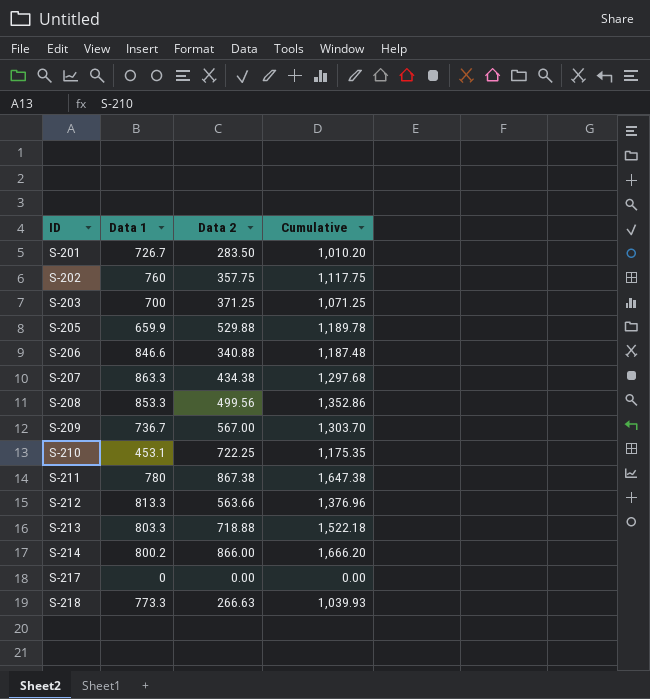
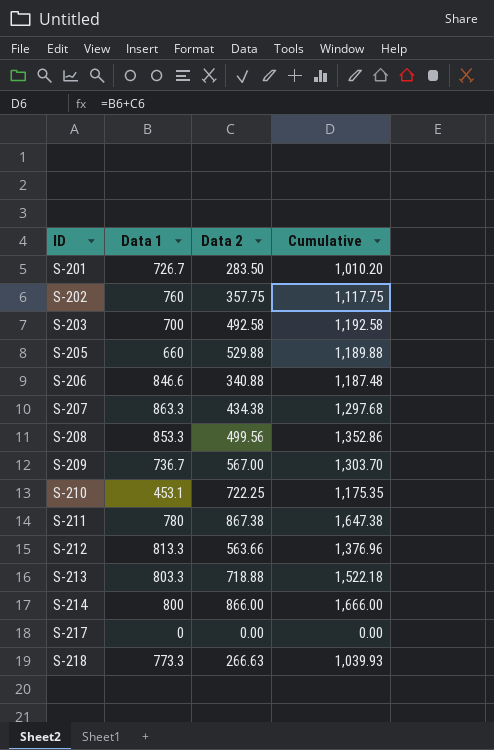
S-203 | Data 2: 371.25 -> 492.58
S-203 | Cumulative: 1,071.25 -> 1,192.58
S-205 | Data 1: 659.9 -> 660
S-205 | Cumulative: 1,189.78 -> 1,189.88
S-214 | Data 1: 800.2 -> 800
S-214 | Cumulative: 1,666.20 -> 1,666.00

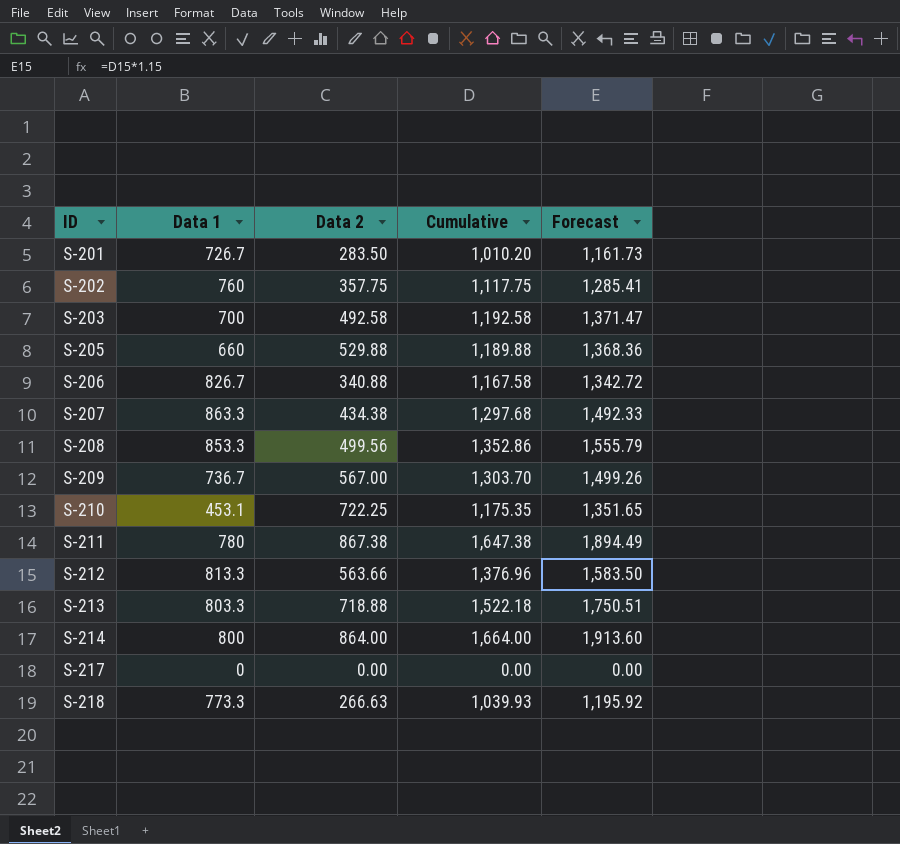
column Forecast | formula: none -> [Cumulative] * 1.15
S-206 | Data 1: 846.6 -> 826.7
S-206 | Cumulative: 1,187.48 -> 1,167.58
S-214 | Data 2: 866.00 -> 864.00
S-214 | Cumulative: 1,666.00 -> 1,664.00

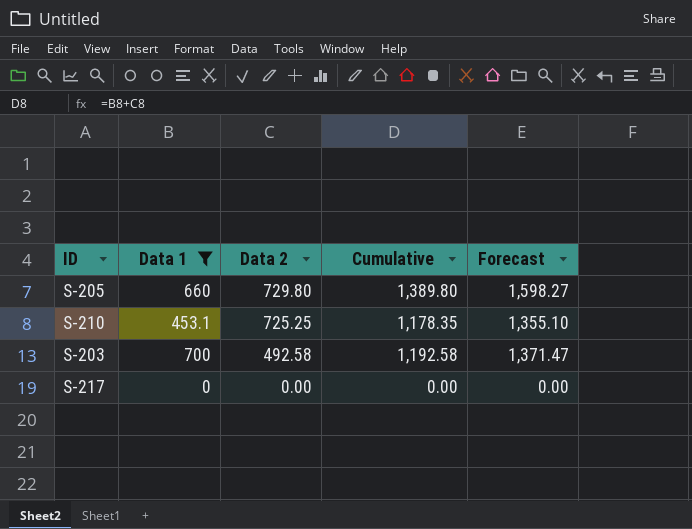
filter: none -> Data 1 <= 700
row order: ID ascending -> Data 2 descending
S-205 | Data 2: 529.88 -> 729.80
S-205 | Cumulative: 1,189.88 -> 1,389.80
S-205 | Forecast: 1,368.36 -> 1,598.27
S-210 | Data 2: 722.25 -> 725.25
S-210 | Cumulative: 1,175.35 -> 1,178.35
S-210 | Forecast: 1,351.65 -> 1,355.10

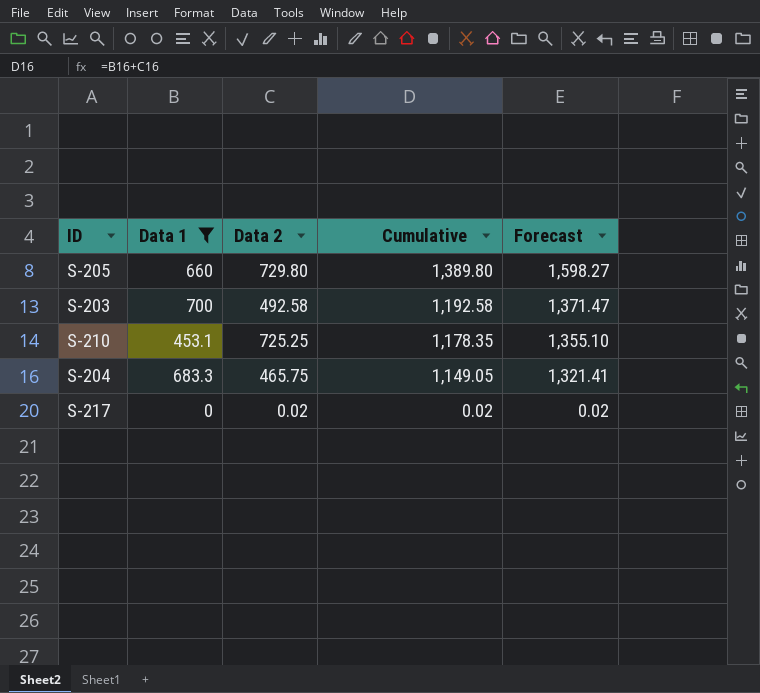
row order: Data 2 descending -> Cumulative descending
row S-204: none -> 683.3 | 465.75 | 1,149.05 | 1,321.41
S-217 | Data 2: 0.00 -> 0.02
S-217 | Cumulative: 0.00 -> 0.02
S-217 | Forecast: 0.00 -> 0.02

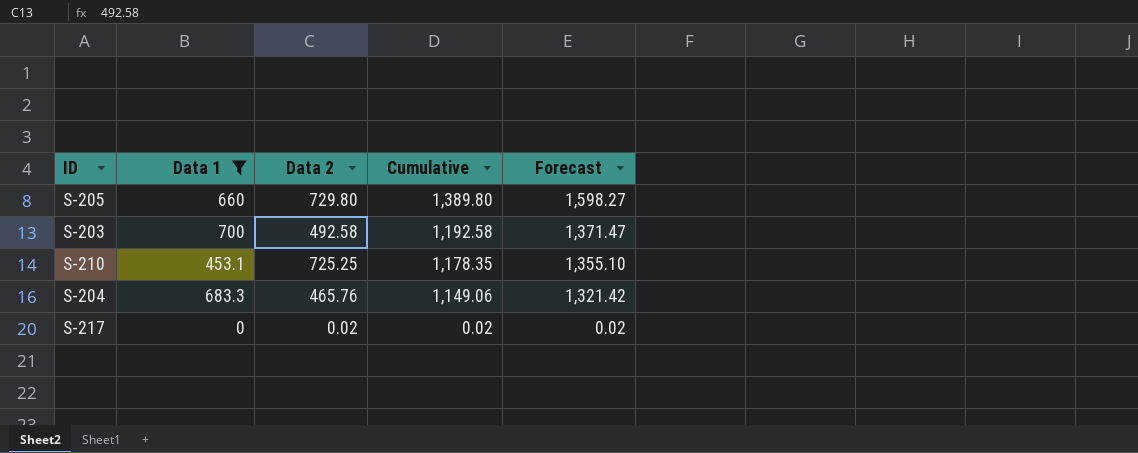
S-204 | Data 2: 465.75 -> 465.76
S-204 | Cumulative: 1,149.05 -> 1,149.06
S-204 | Forecast: 1,321.41 -> 1,321.42

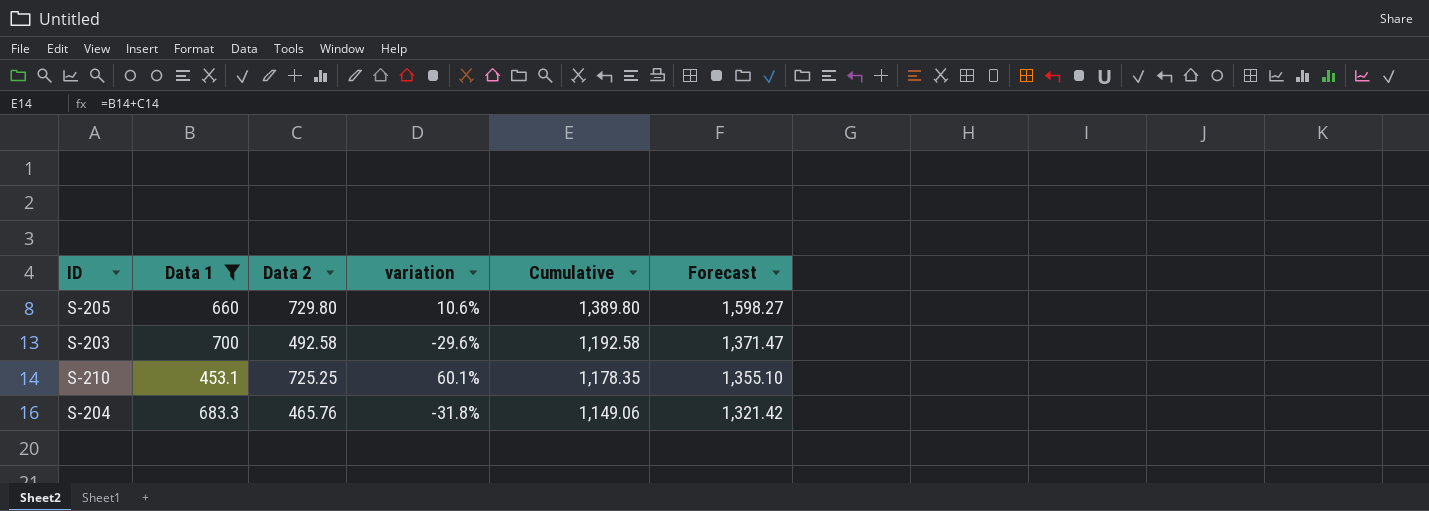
column variation | formula: none -> ([Data 2] - [Data 1]) / [Data 1]
row S-217: 0 | 0.02 | 0.02 | 0.02 -> none

